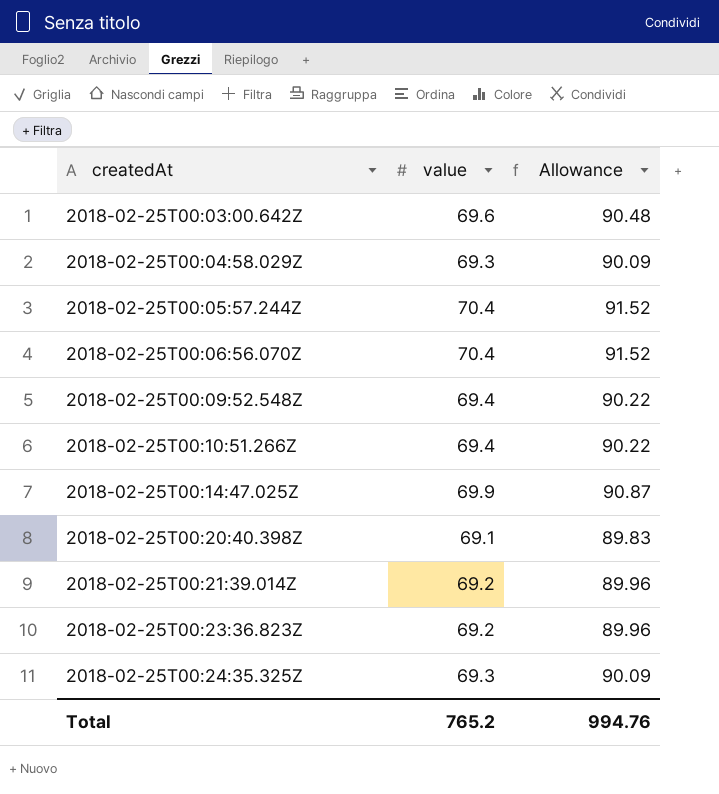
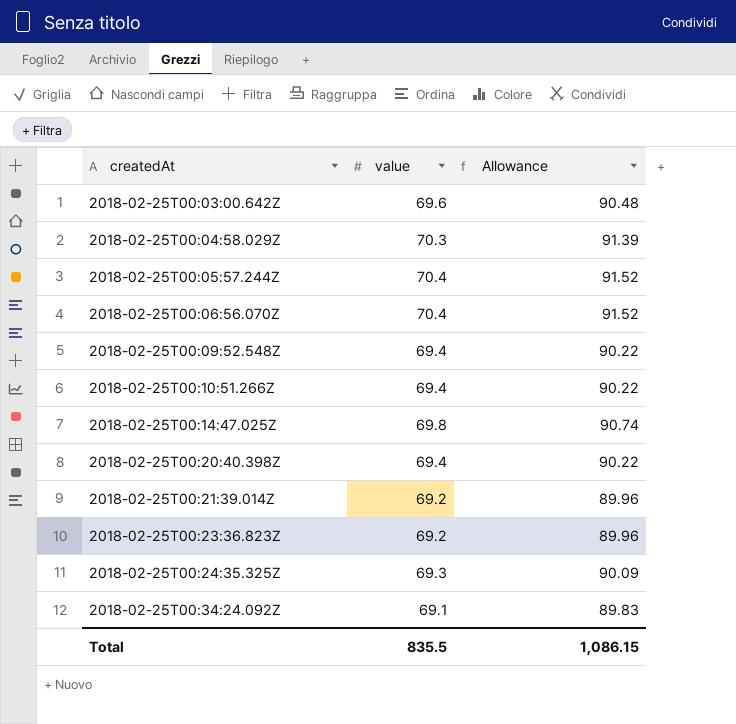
2018-02-25T00:04:58.029Z | value: 69.3 -> 70.3
2018-02-25T00:04:58.029Z | Allowance: 90.09 -> 91.39
2018-02-25T00:14:47.025Z | value: 69.9 -> 69.8
2018-02-25T00:14:47.025Z | Allowance: 90.87 -> 90.74
2018-02-25T00:20:40.398Z | value: 69.1 -> 69.4
2018-02-25T00:20:40.398Z | Allowance: 89.83 -> 90.22
row 2018-02-25T00:34:24.092Z: none -> 69.1 | 89.83
Total | value: 765.2 -> 835.5
Total | Allowance: 994.76 -> 1,086.15

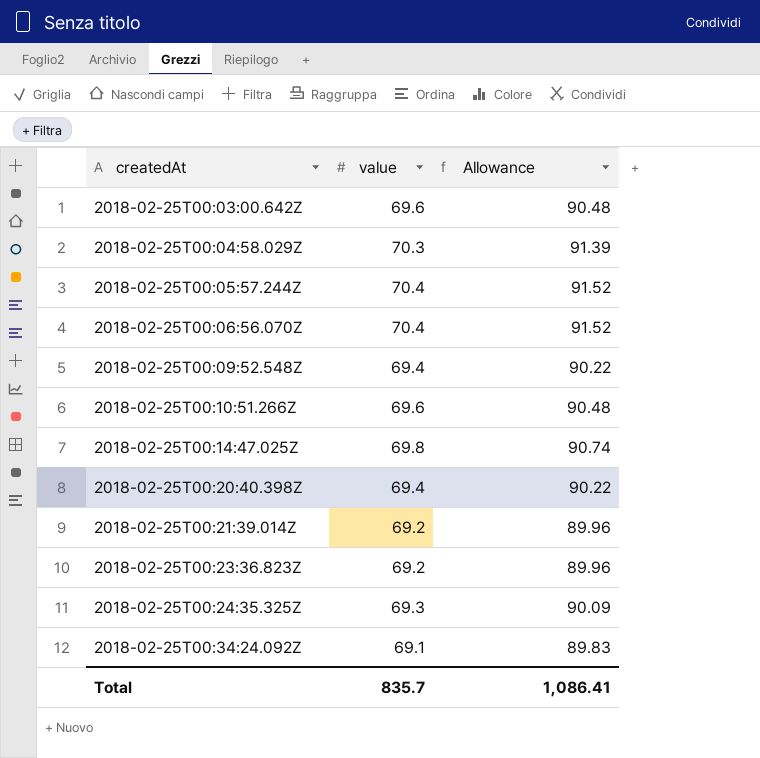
2018-02-25T00:10:51.266Z | value: 69.4 -> 69.6
2018-02-25T00:10:51.266Z | Allowance: 90.22 -> 90.48
Total | value: 835.5 -> 835.7
Total | Allowance: 1,086.15 -> 1,086.41

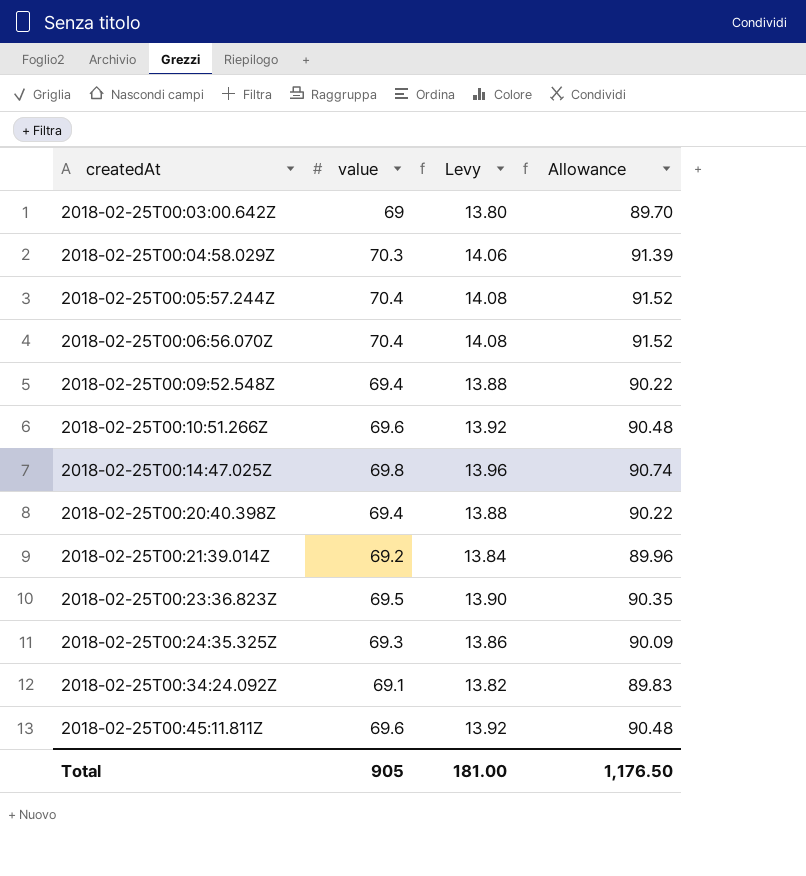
column Levy | formula: none -> [value] * 0.2
2018-02-25T00:03:00.642Z | value: 69.6 -> 69
2018-02-25T00:03:00.642Z | Allowance: 90.48 -> 89.70
2018-02-25T00:23:36.823Z | value: 69.2 -> 69.5
2018-02-25T00:23:36.823Z | Allowance: 89.96 -> 90.35
row 2018-02-25T00:45:11.811Z: none -> 69.6 | 13.92 | 90.48
Total | value: 835.7 -> 905
Total | Allowance: 1,086.41 -> 1,176.50

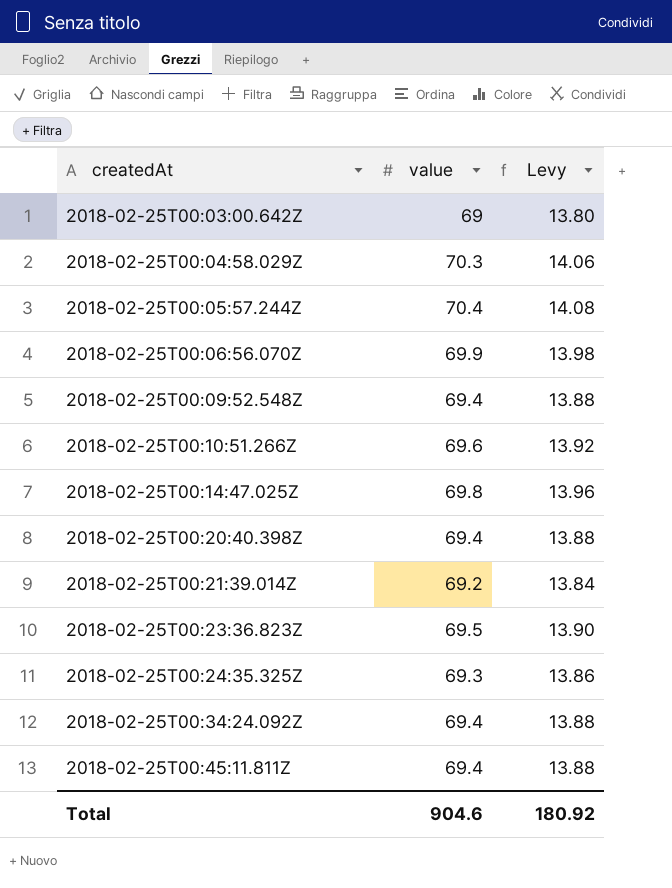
column Allowance | formula: [value] * 1.3 -> none
2018-02-25T00:06:56.070Z | value: 70.4 -> 69.9
2018-02-25T00:06:56.070Z | Levy: 14.08 -> 13.98
2018-02-25T00:34:24.092Z | value: 69.1 -> 69.4
2018-02-25T00:34:24.092Z | Levy: 13.82 -> 13.88
2018-02-25T00:45:11.811Z | value: 69.6 -> 69.4
2018-02-25T00:45:11.811Z | Levy: 13.92 -> 13.88
Total | value: 905 -> 904.6
Total | Levy: 181.00 -> 180.92

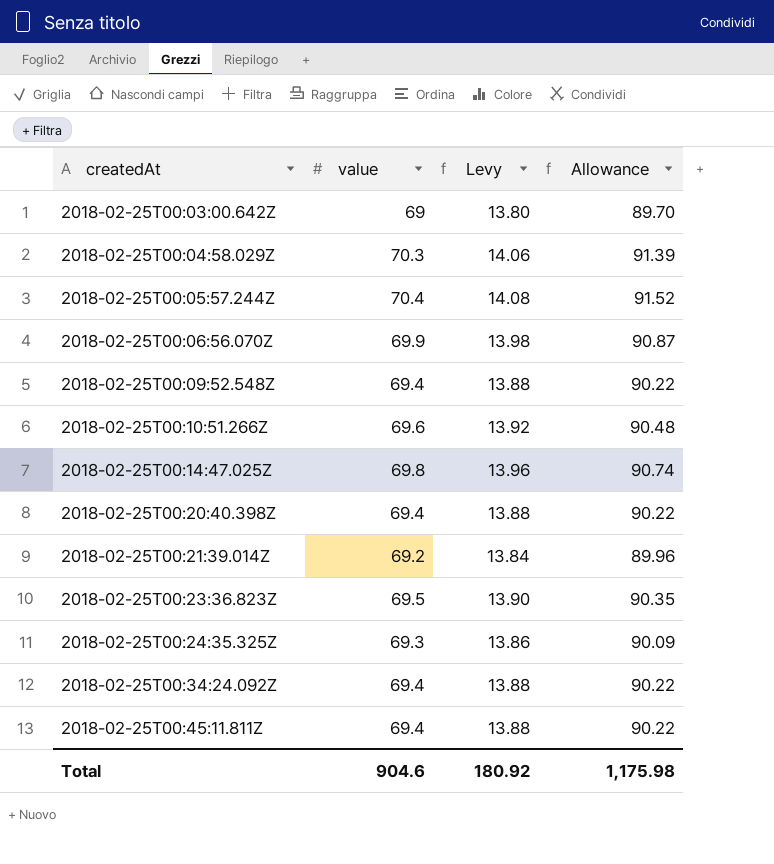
column Allowance | formula: none -> [value] * 1.3

